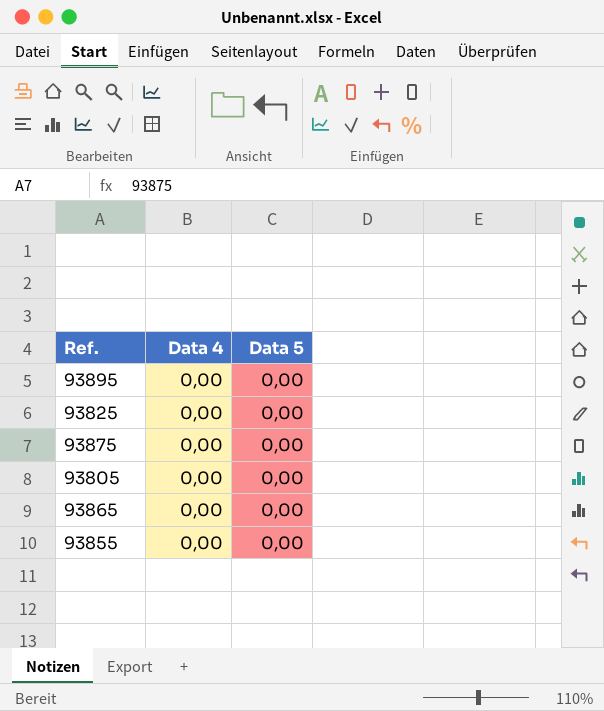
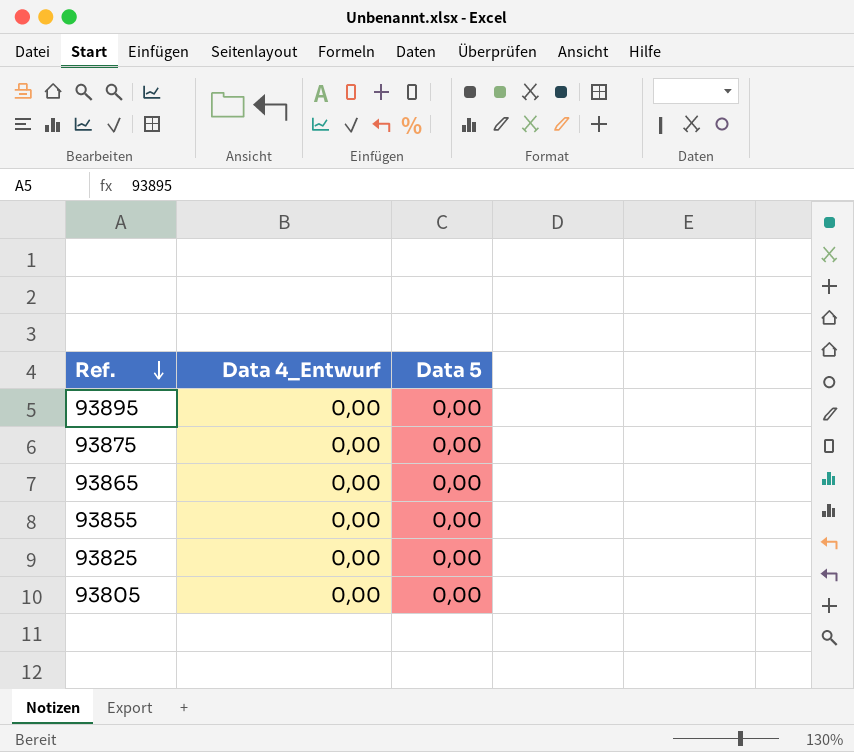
row order: none -> Ref. descending
column name: Data 4 -> Data 4_Entwurf

